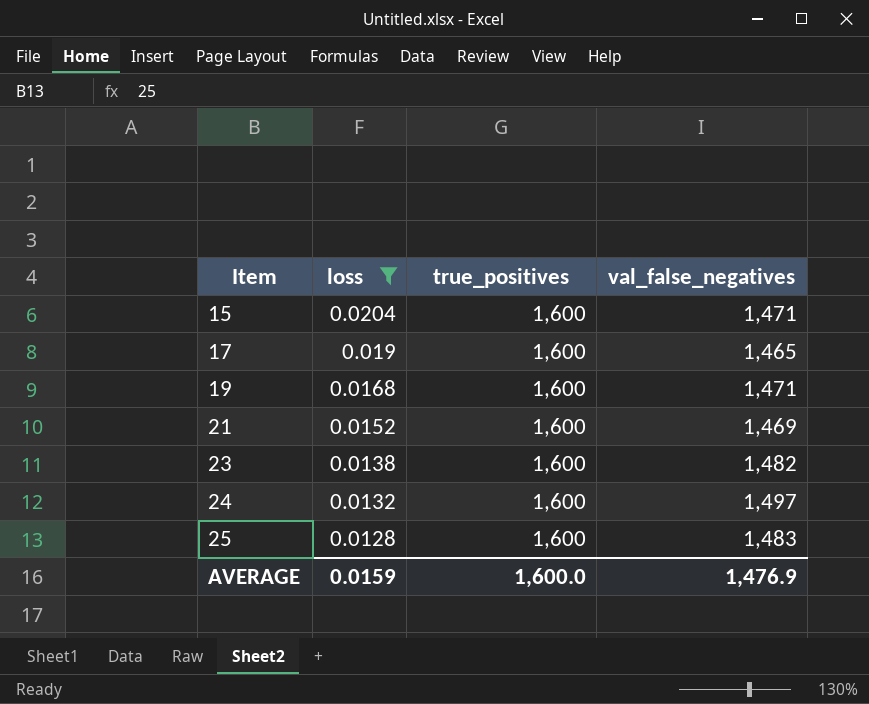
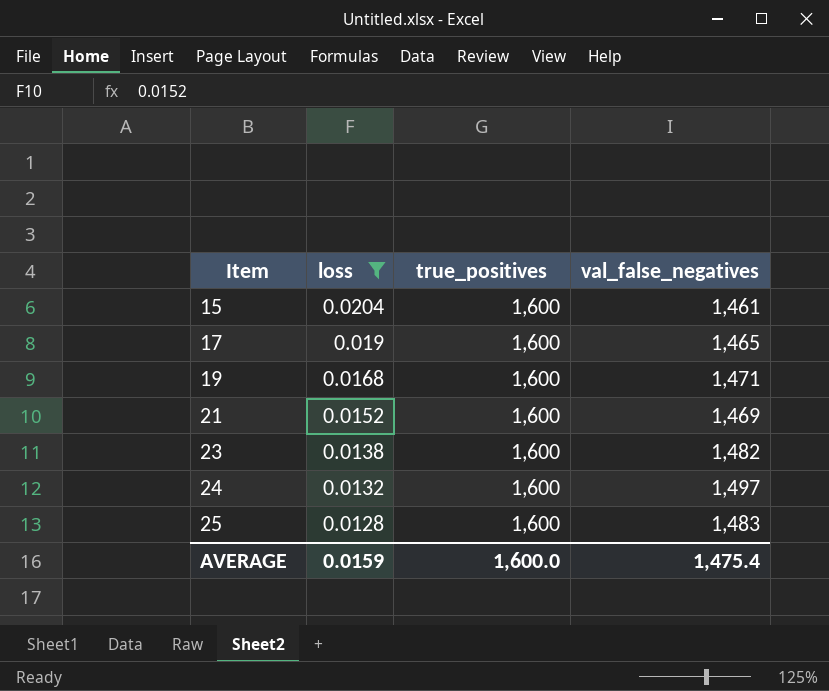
15 | val_false_negatives: 1,471 -> 1,461
AVERAGE | val_false_negatives: 1,476.9 -> 1,475.4

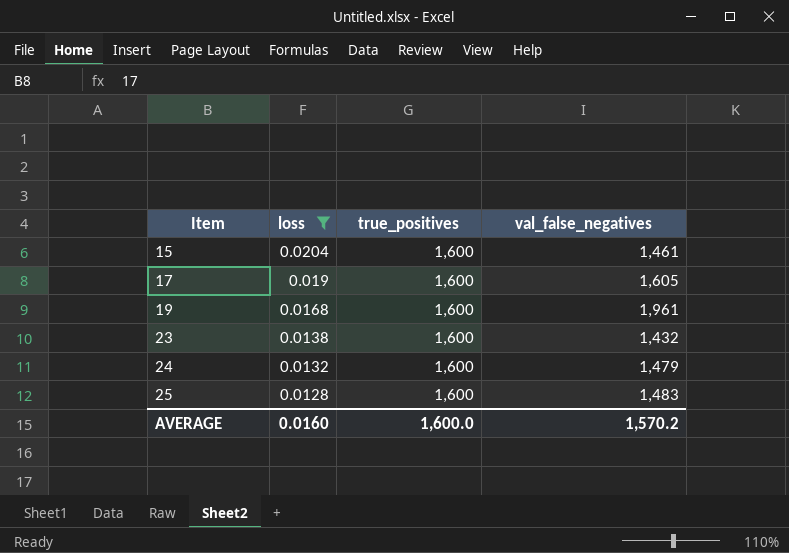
row 21: 0.0152 | 1,600 | 1,469 -> none
17 | val_false_negatives: 1,465 -> 1,605
19 | val_false_negatives: 1,471 -> 1,961
23 | val_false_negatives: 1,482 -> 1,432
24 | val_false_negatives: 1,497 -> 1,479
AVERAGE | loss: 0.0159 -> 0.0160
AVERAGE | val_false_negatives: 1,475.4 -> 1,570.2

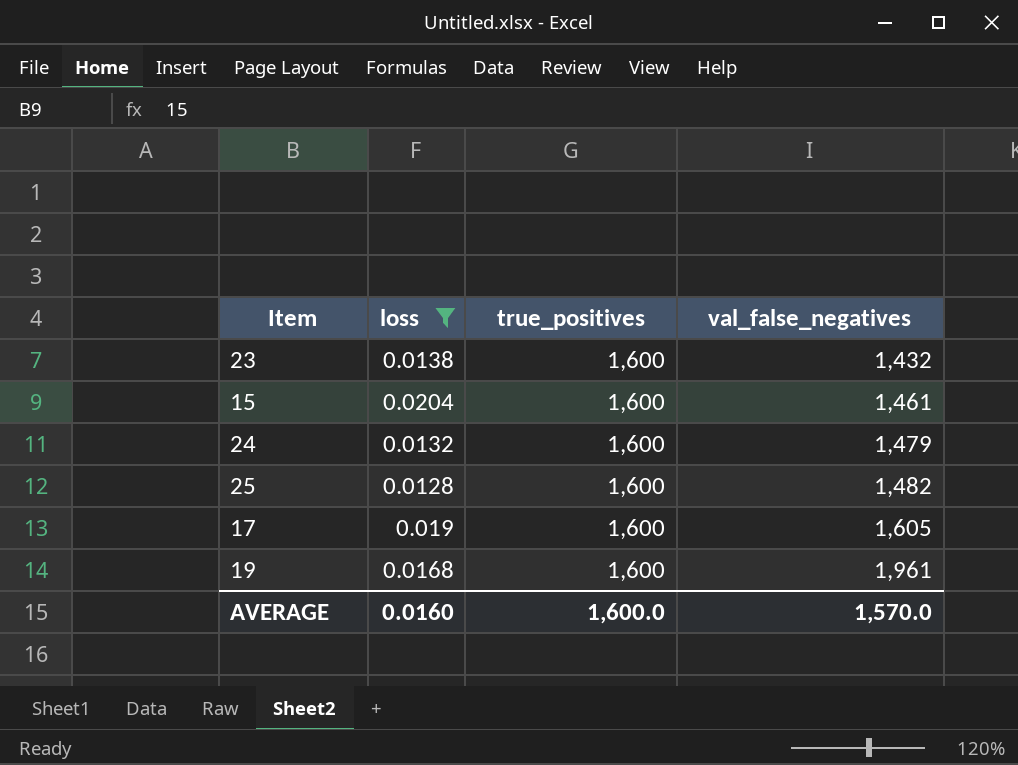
row order: Item ascending -> val_false_negatives ascending
25 | val_false_negatives: 1,483 -> 1,482
AVERAGE | val_false_negatives: 1,570.2 -> 1,570.0

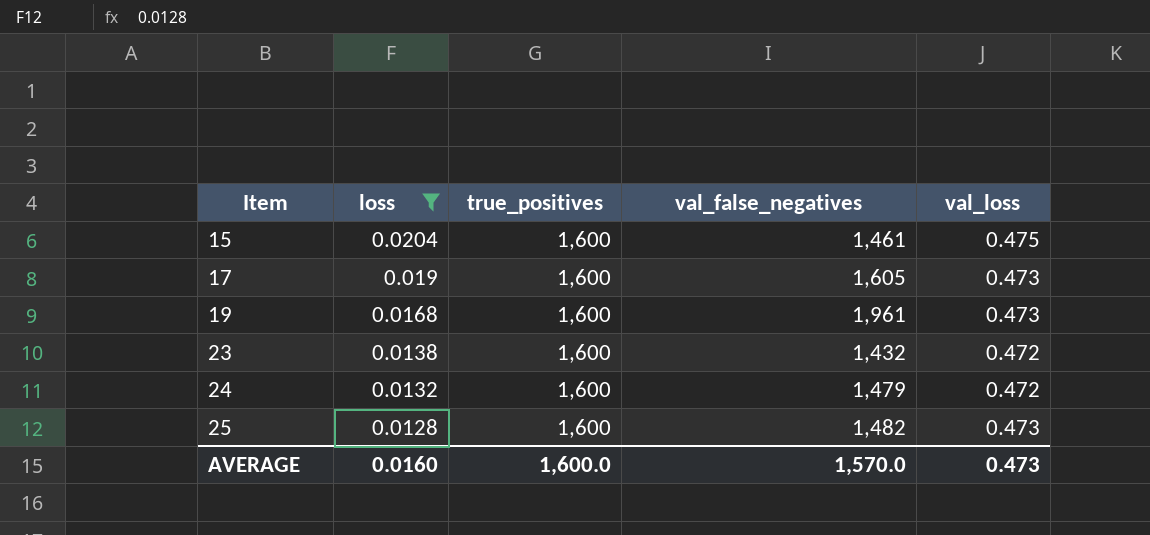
row order: val_false_negatives ascending -> Item ascending
column val_loss | position: none -> 5

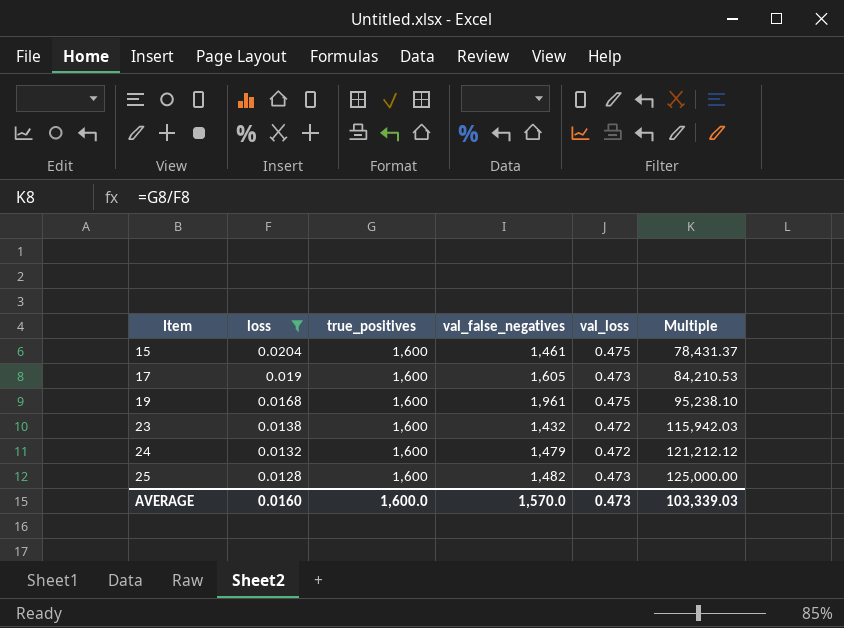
column Multiple | formula: none -> [true_positives] / [loss]
19 | val_loss: 0.473 -> 0.475

